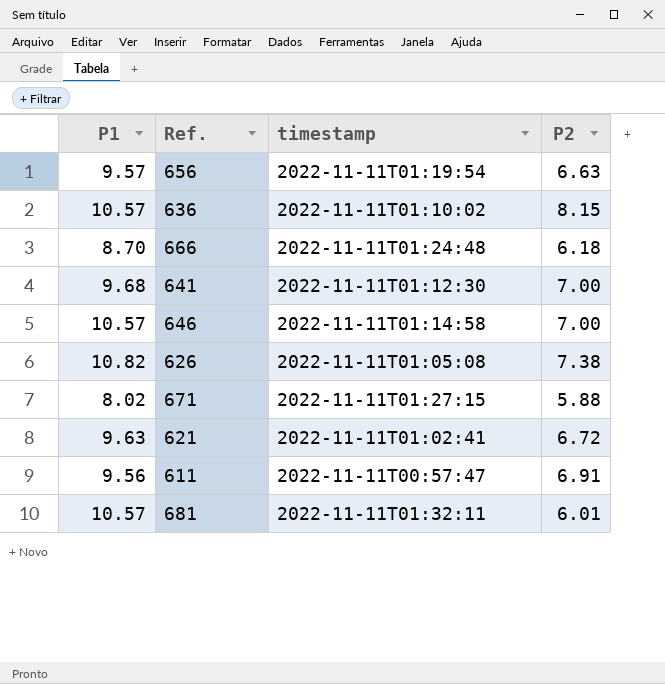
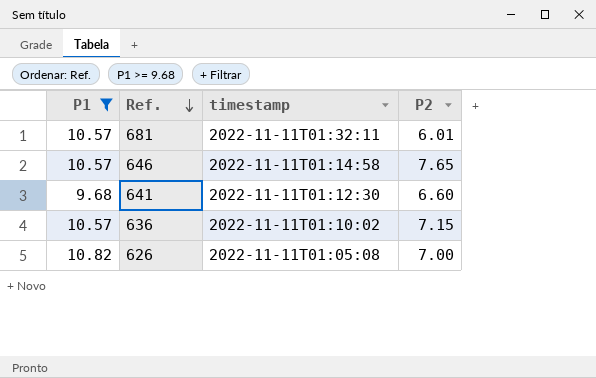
filter: none -> P1 >= 9.68
row order: none -> Ref. descending
646 | P2: 7.00 -> 7.65
641 | P2: 7.00 -> 6.60
636 | P2: 8.15 -> 7.15
626 | P2: 7.38 -> 7.00

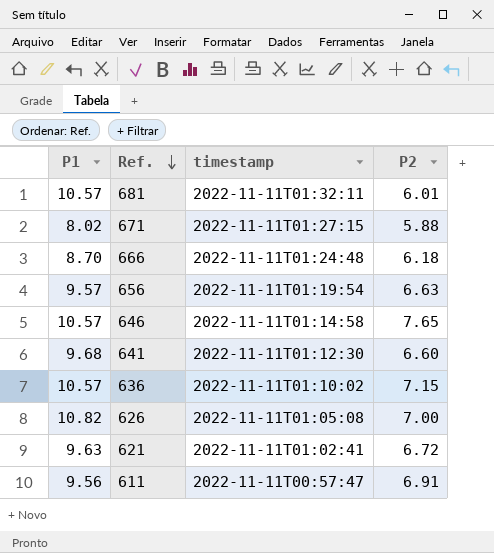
filter: P1 >= 9.68 -> none

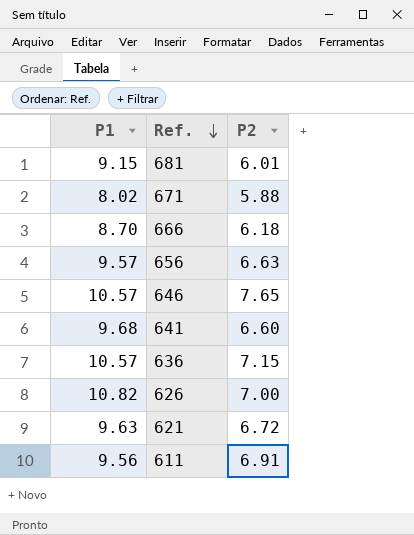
column timestamp | position: 3 -> none
681 | P1: 10.57 -> 9.15

